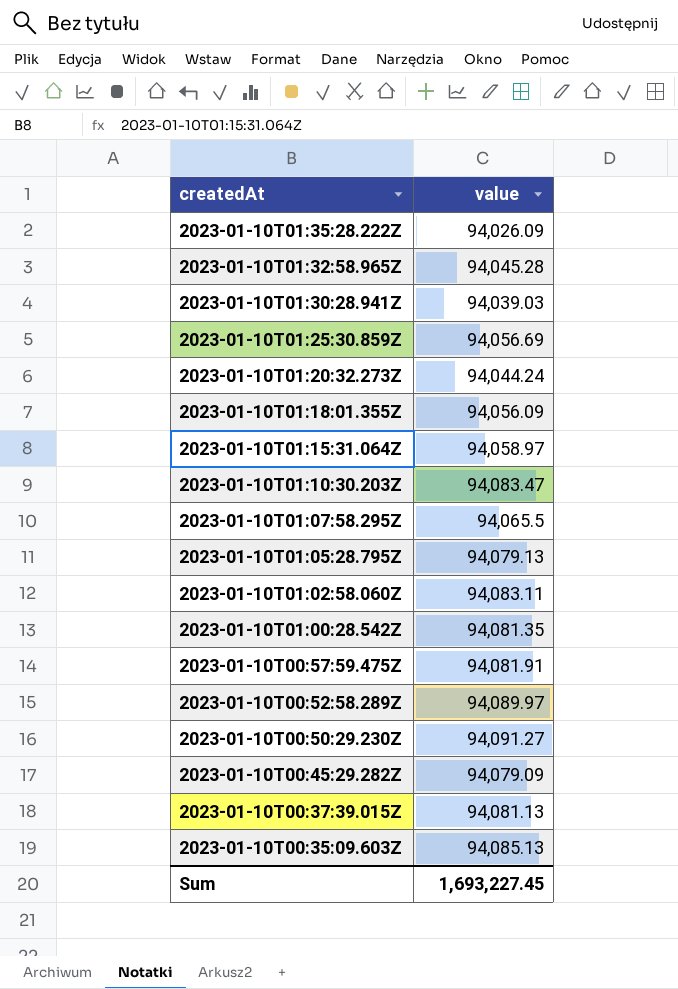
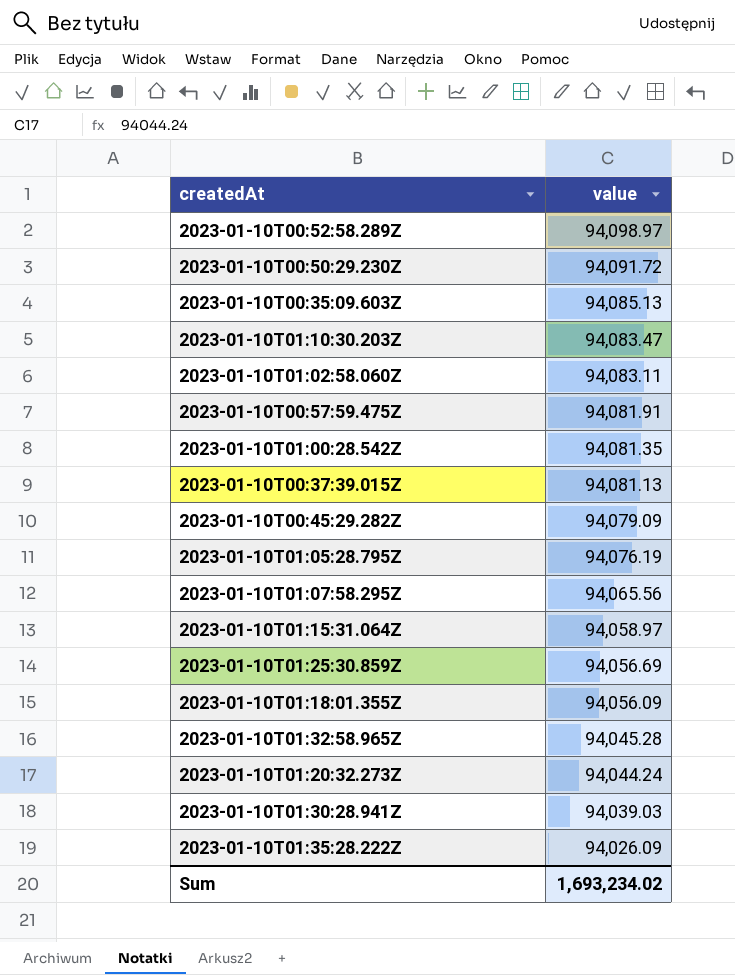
row order: createdAt descending -> value descending
2023-01-10T00:52:58.289Z | value: 94,089.97 -> 94,098.97
2023-01-10T00:50:29.230Z | value: 94,091.27 -> 94,091.72
2023-01-10T01:05:28.795Z | value: 94,079.13 -> 94,076.19
2023-01-10T01:07:58.295Z | value: 94,065.5 -> 94,065.56
Sum | value: 1,693,227.45 -> 1,693,234.02

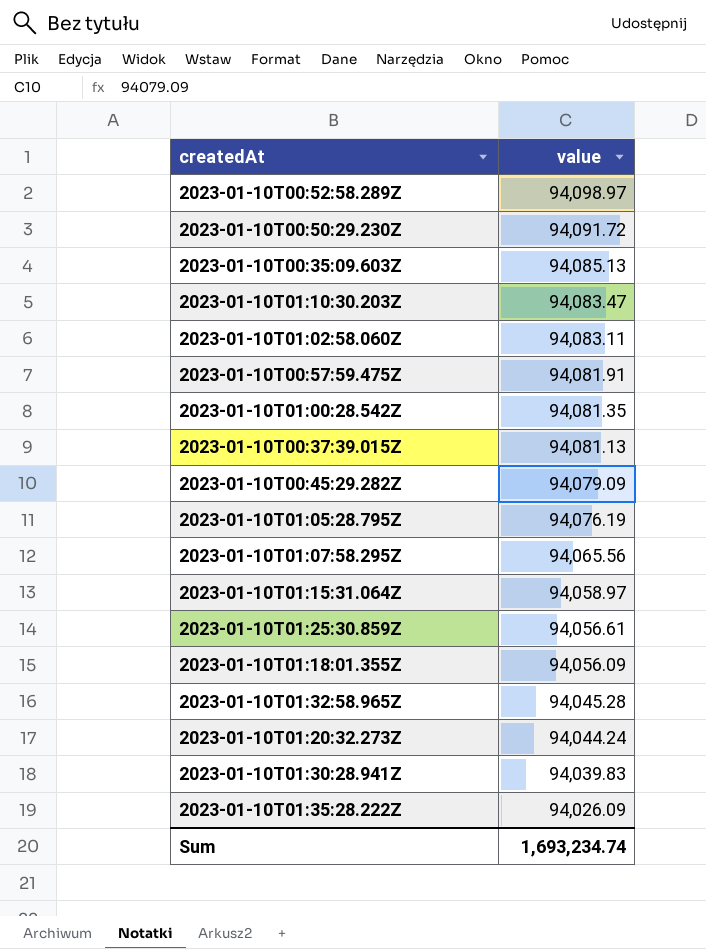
2023-01-10T01:25:30.859Z | value: 94,056.69 -> 94,056.61
2023-01-10T01:30:28.941Z | value: 94,039.03 -> 94,039.83
Sum | value: 1,693,234.02 -> 1,693,234.74

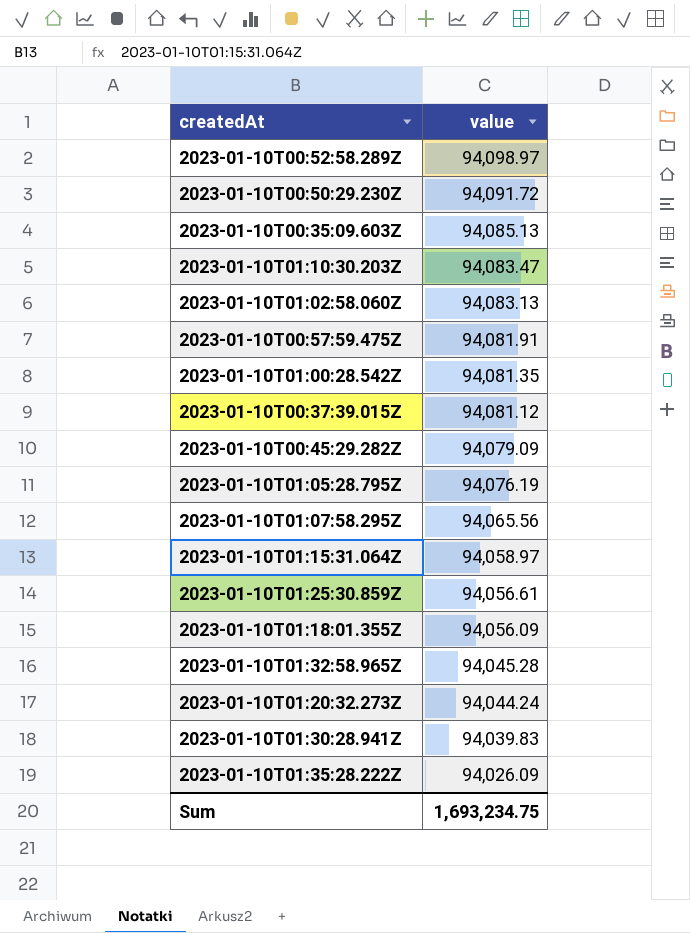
2023-01-10T01:02:58.060Z | value: 94,083.11 -> 94,083.13
2023-01-10T00:37:39.015Z | value: 94,081.13 -> 94,081.12
Sum | value: 1,693,234.74 -> 1,693,234.75

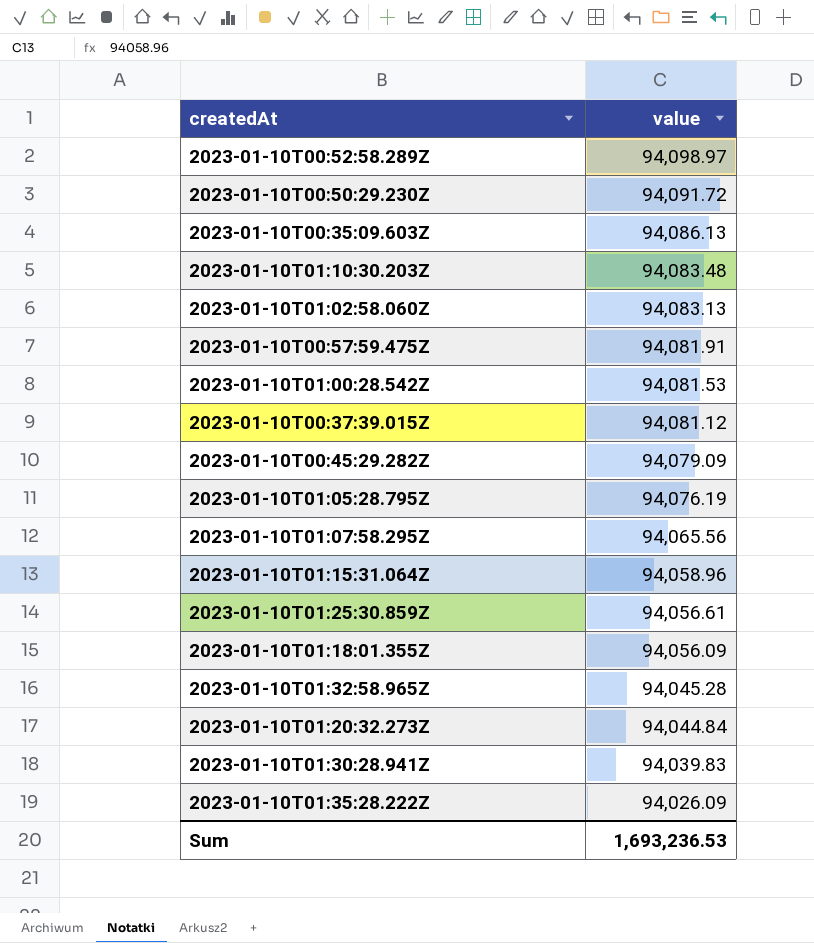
2023-01-10T00:35:09.603Z | value: 94,085.13 -> 94,086.13
2023-01-10T01:10:30.203Z | value: 94,083.47 -> 94,083.48
2023-01-10T01:00:28.542Z | value: 94,081.35 -> 94,081.53
2023-01-10T01:15:31.064Z | value: 94,058.97 -> 94,058.96
2023-01-10T01:20:32.273Z | value: 94,044.24 -> 94,044.84
Sum | value: 1,693,234.75 -> 1,693,236.53

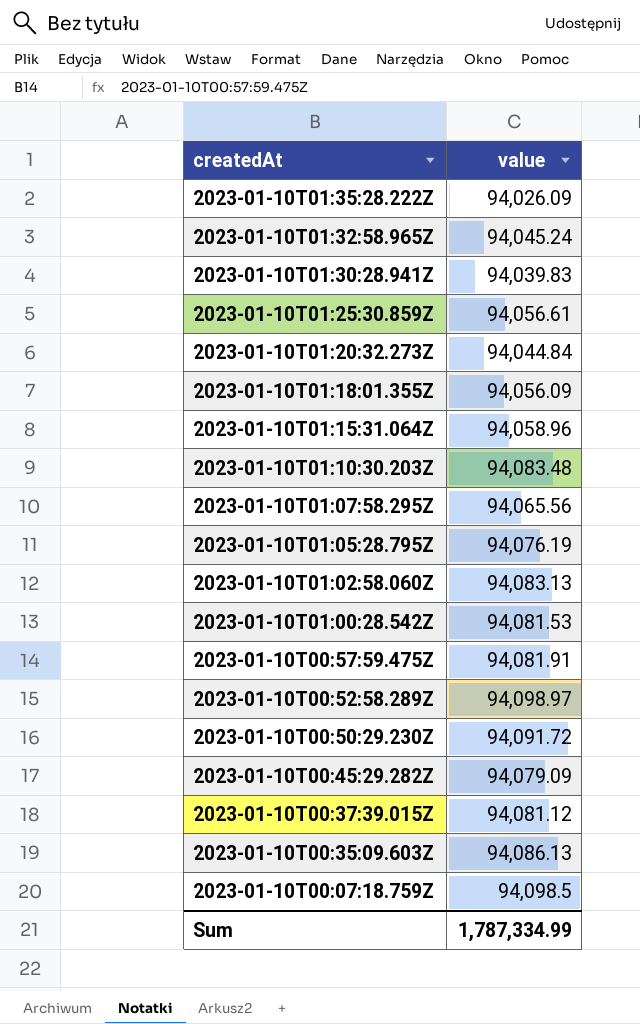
row order: value descending -> createdAt descending
2023-01-10T01:32:58.965Z | value: 94,045.28 -> 94,045.24
row 2023-01-10T00:07:18.759Z: none -> 94,098.5
Sum | value: 1,693,236.53 -> 1,787,334.99

